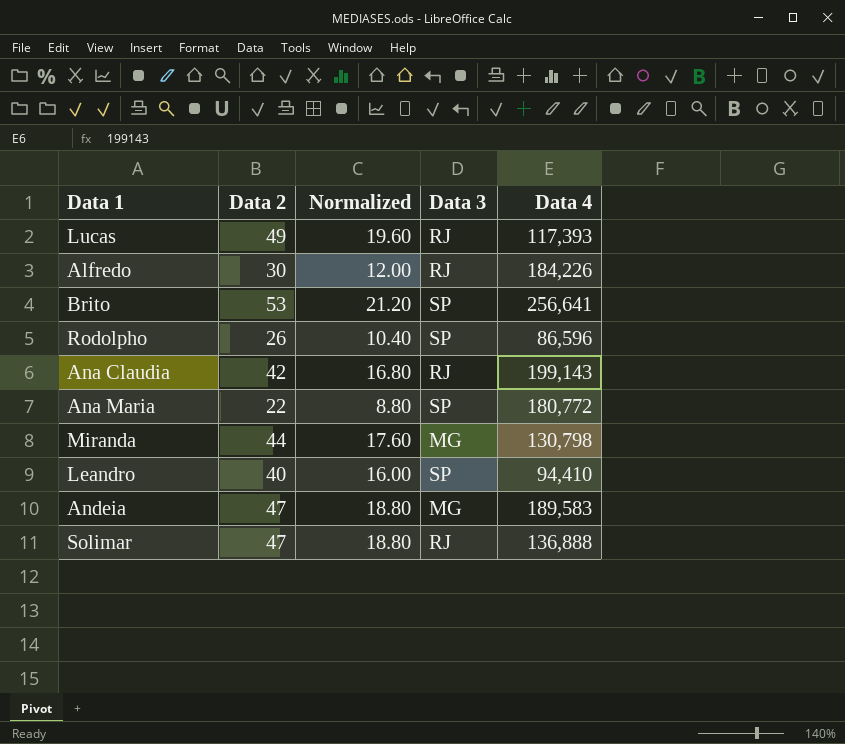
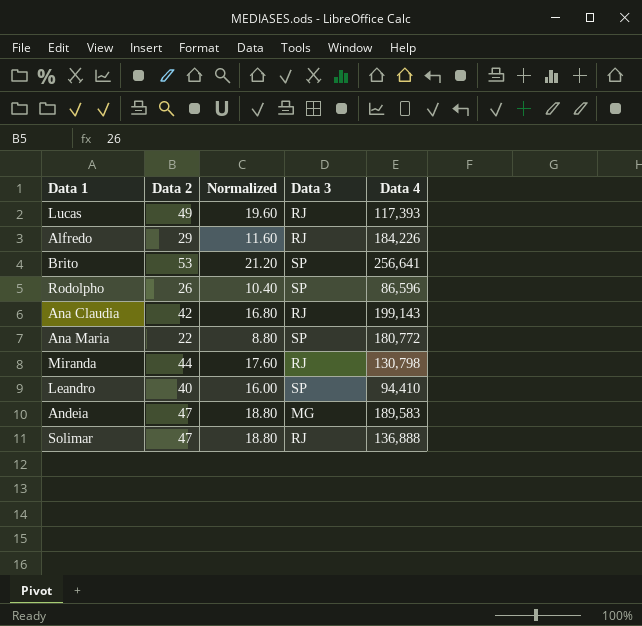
Alfredo | Data 2: 30 -> 29
Alfredo | Normalized: 12.00 -> 11.60
Miranda | Data 3: MG -> RJ

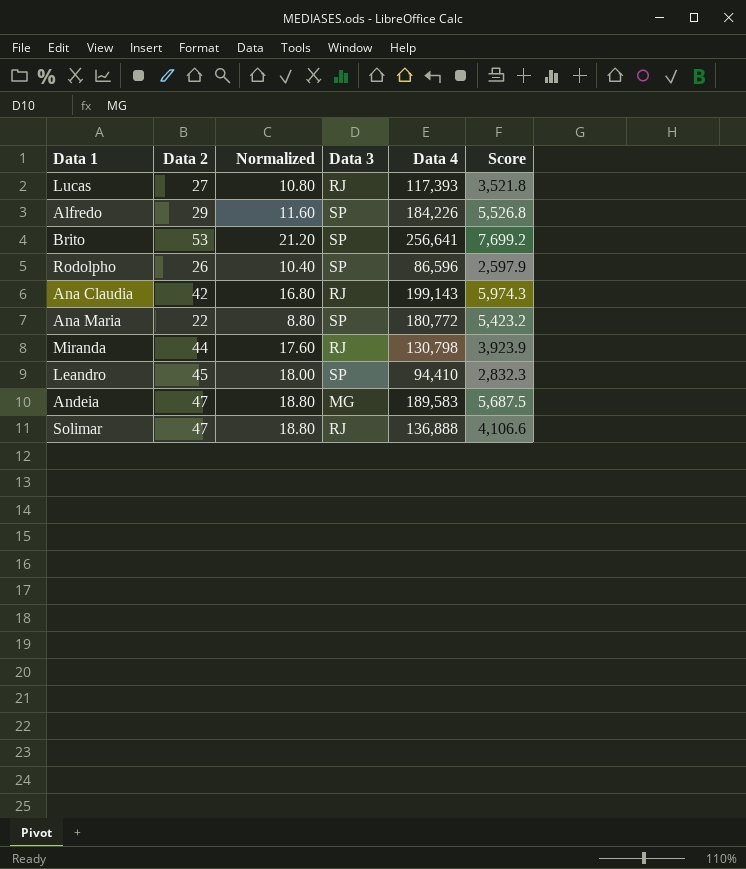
column Score | formula: none -> [Data 4] * 0.03
Lucas | Data 2: 49 -> 27
Lucas | Normalized: 19.60 -> 10.80
Alfredo | Data 3: RJ -> SP
Leandro | Data 2: 40 -> 45
Leandro | Normalized: 16.00 -> 18.00

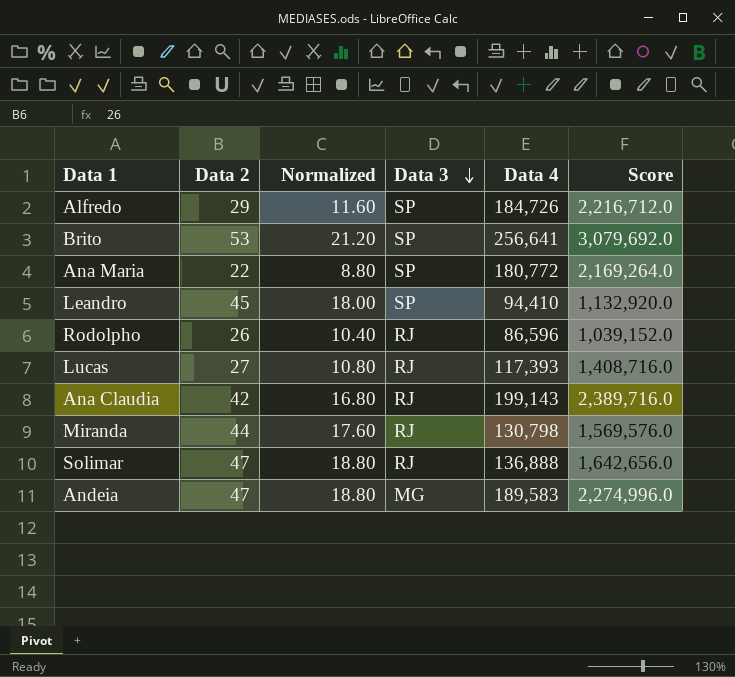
row order: none -> Data 3 descending
column Score | formula: [Data 4] * 0.03 -> [Data 4] * 12
Alfredo | Data 4: 184,226 -> 184,726
Rodolpho | Data 3: SP -> RJ

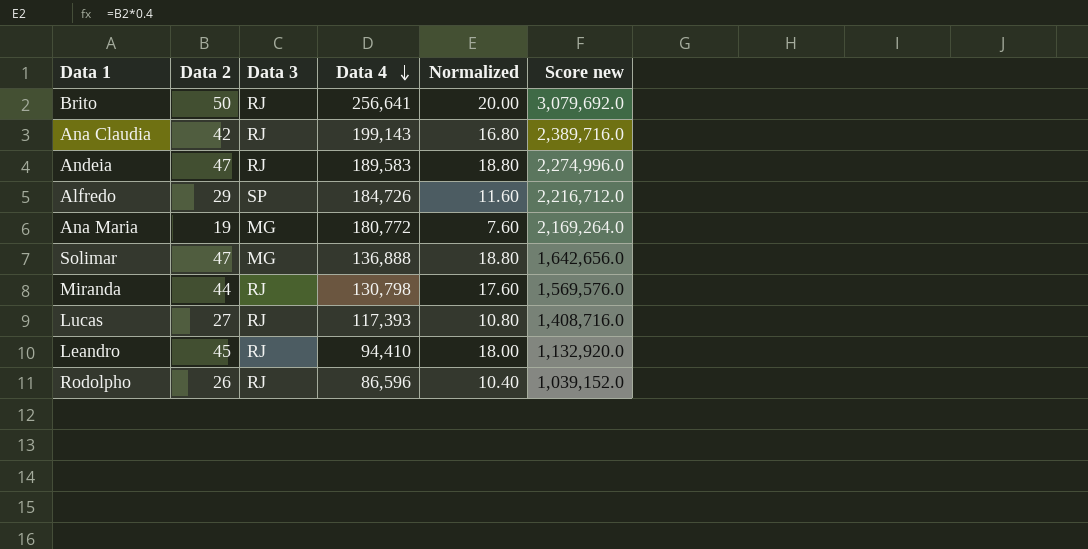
row order: Data 3 descending -> Data 4 descending
column Normalized | position: 3 -> 5
column name: Score -> Score new
Brito | Data 2: 53 -> 50
Brito | Data 3: SP -> RJ
Brito | Normalized: 21.20 -> 20.00
Andeia | Data 3: MG -> RJ
Ana Maria | Data 2: 22 -> 19
Ana Maria | Data 3: SP -> MG
Ana Maria | Normalized: 8.80 -> 7.60
Solimar | Data 3: RJ -> MG
Leandro | Data 3: SP -> RJ

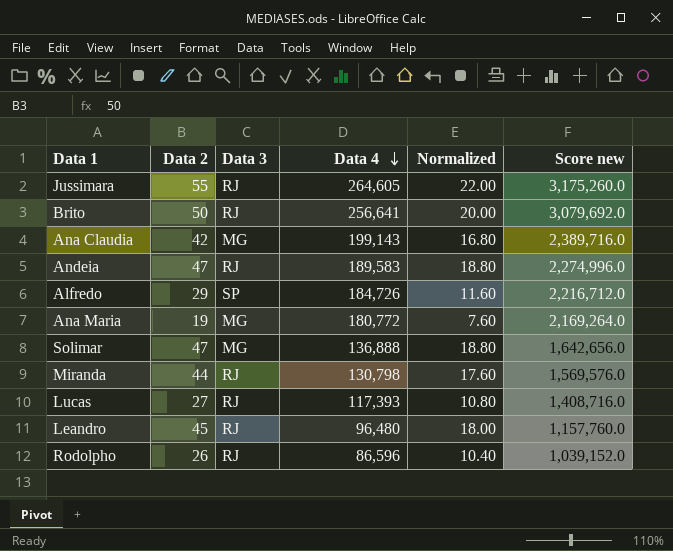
row Jussimara: none -> 55 | RJ | 264,605 | 22.00 | 3,175,260.0
Ana Claudia | Data 3: RJ -> MG
Leandro | Data 4: 94,410 -> 96,480
Leandro | Score new: 1,132,920.0 -> 1,157,760.0

